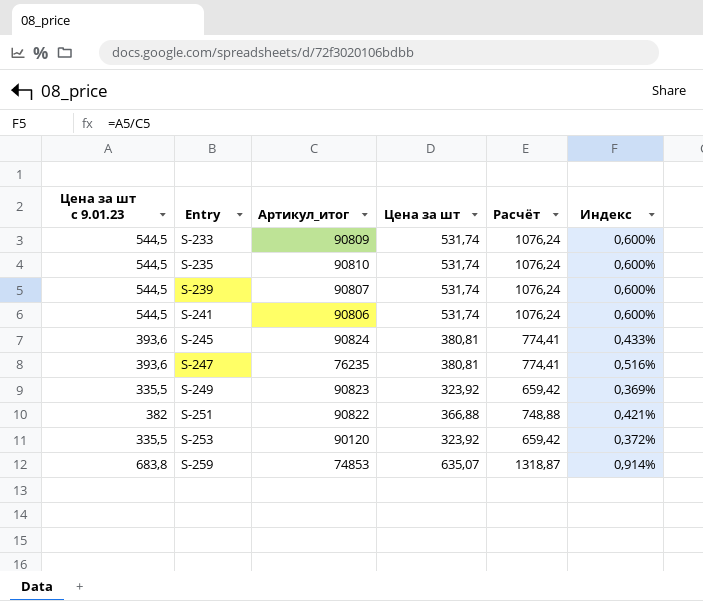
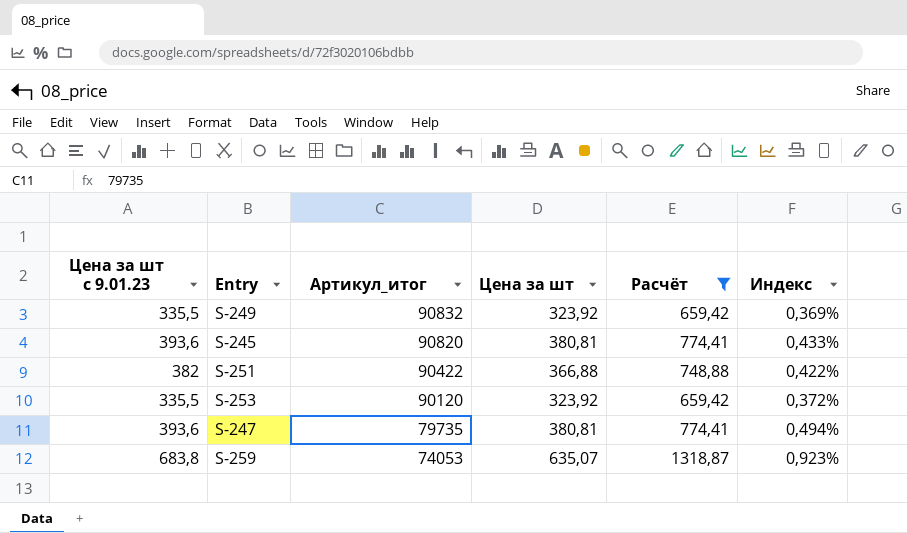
filter: none -> Расчёт != 1076,24
row order: Entry ascending -> Артикул_итог descending
S-249 | Артикул_итог: 90823 -> 90832
S-245 | Артикул_итог: 90824 -> 90820
S-251 | Артикул_итог: 90822 -> 90422
S-251 | Индекс: 0,421% -> 0,422%
S-247 | Артикул_итог: 76235 -> 79735
S-247 | Индекс: 0,516% -> 0,494%
S-259 | Артикул_итог: 74853 -> 74053
S-259 | Индекс: 0,914% -> 0,923%

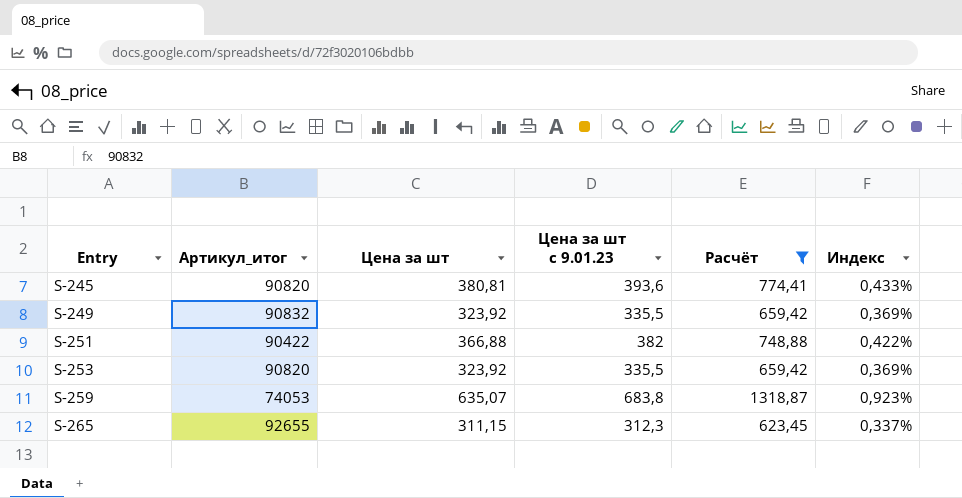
row order: Артикул_итог descending -> Entry ascending
column Цена за шт с 9.01.23 | position: 1 -> 4
row S-247: 393,6 | 79735 | 380,81 | 774,41 | 0,494% -> none
S-253 | Артикул_итог: 90120 -> 90820
S-253 | Индекс: 0,372% -> 0,369%
row S-265: none -> 92655 | 311,15 | 312,3 | 623,45 | 0,337%

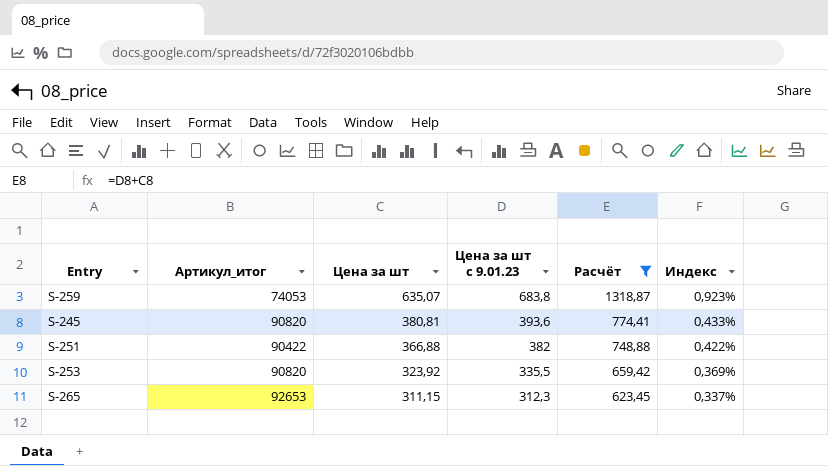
row order: Entry ascending -> Цена за шт descending
row S-249: 90832 | 323,92 | 335,5 | 659,42 | 0,369% -> none
S-265 | Артикул_итог: 92655 -> 92653

